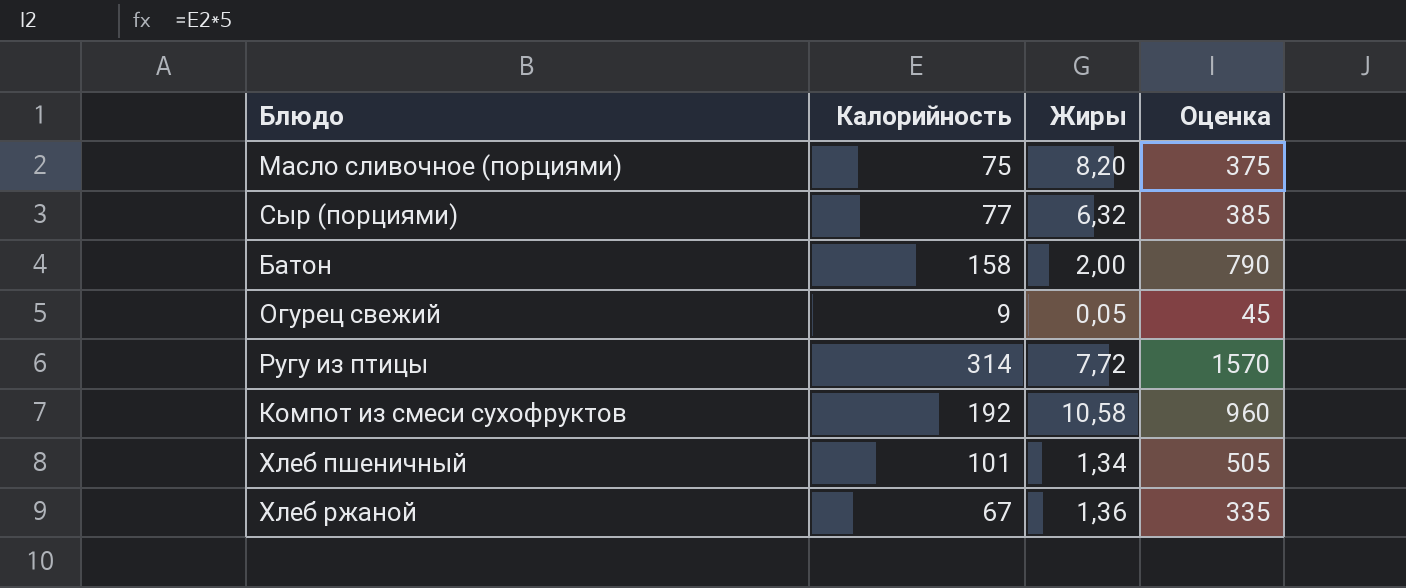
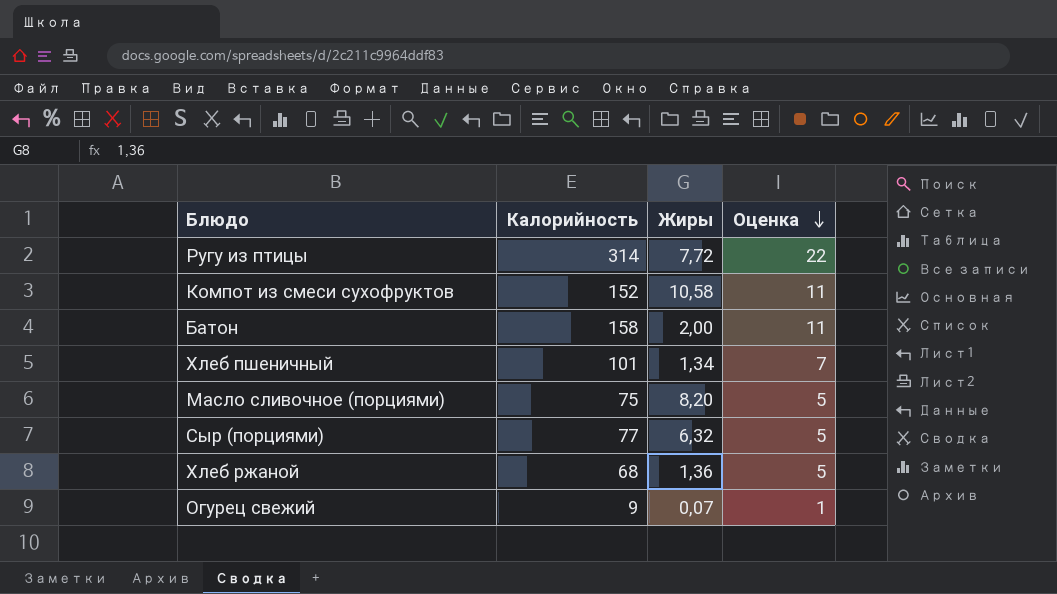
row order: none -> Оценка descending
column Оценка | formula: [Калорийность] * 5 -> [Калорийность] * 0,07
Компот из смеси сухофруктов | Калорийность: 192 -> 152
Хлеб ржаной | Калорийность: 67 -> 68
Огурец свежий | Жиры: 0,05 -> 0,07

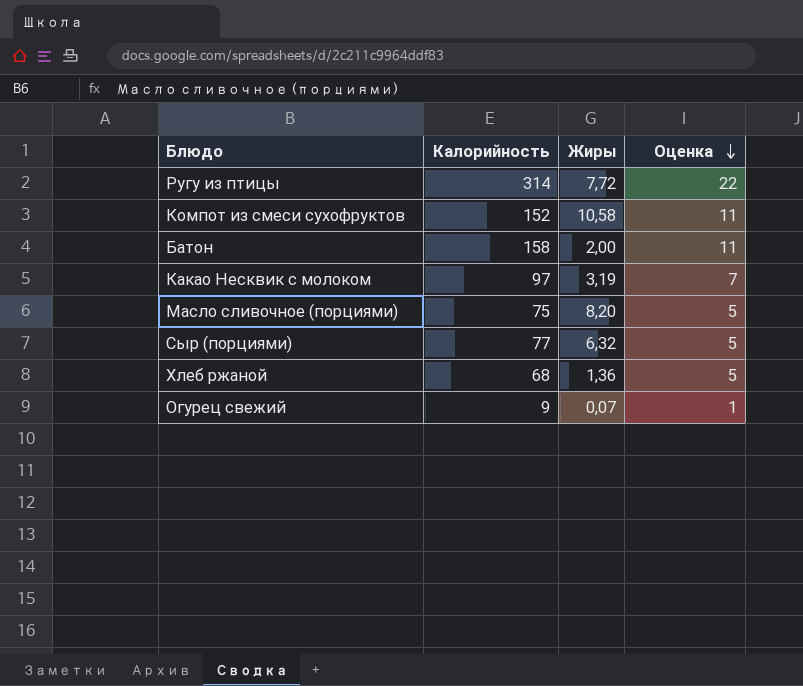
row Хлеб пшеничный: 101 | 1,34 | 7 -> none
row Какао Несквик с молоком: none -> 97 | 3,19 | 7

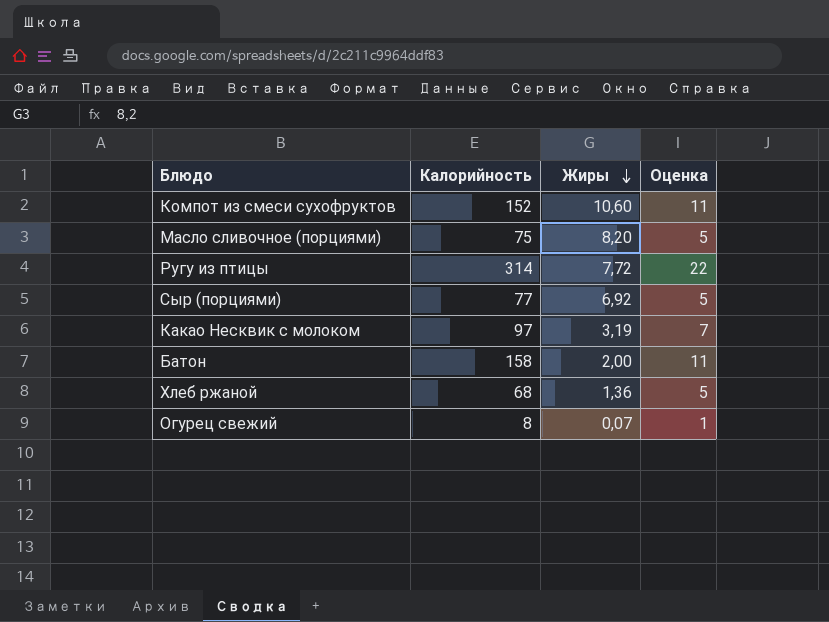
row order: Оценка descending -> Жиры descending
Компот из смеси сухофруктов | Жиры: 10,58 -> 10,60
Сыр (порциями) | Жиры: 6,32 -> 6,92
Огурец свежий | Калорийность: 9 -> 8

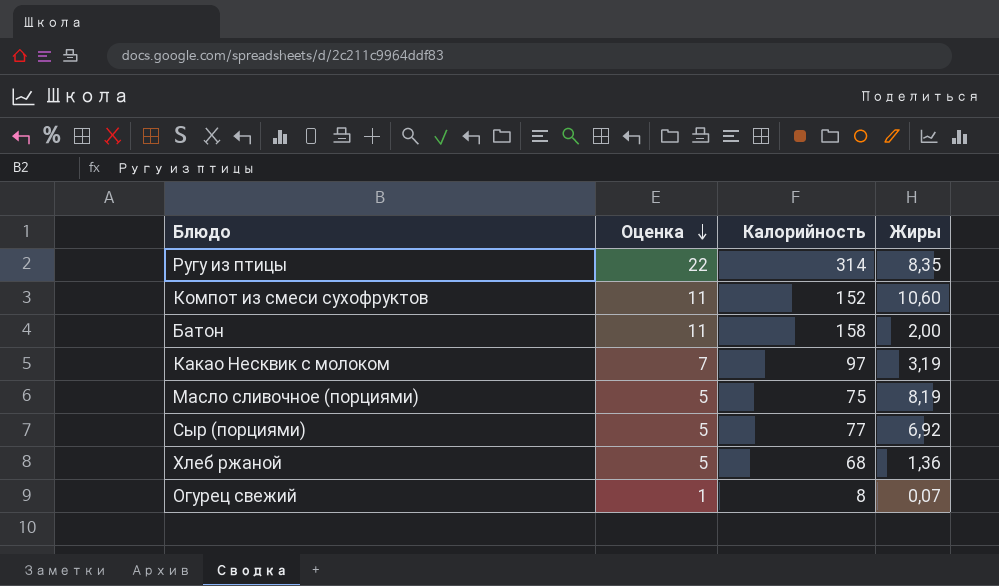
row order: Жиры descending -> Оценка descending
column Оценка | position: 4 -> 2
Ругу из птицы | Жиры: 7,72 -> 8,35
Масло сливочное (порциями) | Жиры: 8,20 -> 8,19

